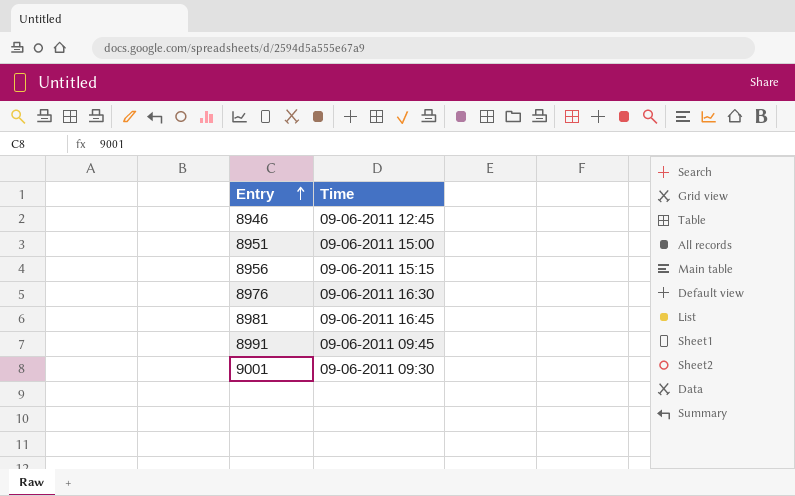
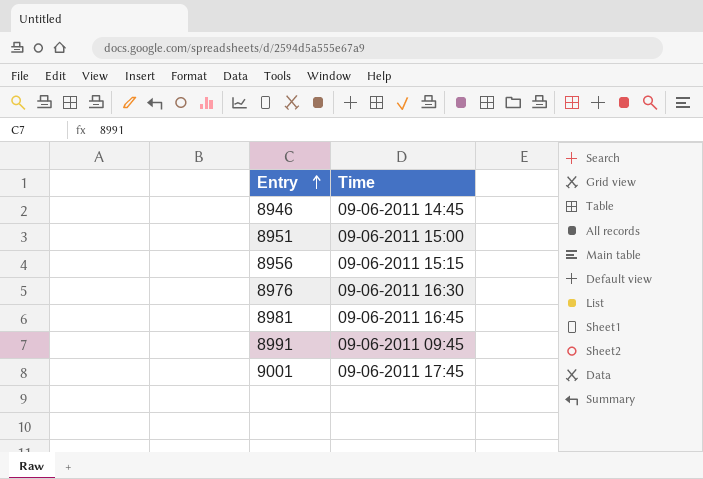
8946 | Time: 09-06-2011 12:45 -> 09-06-2011 14:45
9001 | Time: 09-06-2011 09:30 -> 09-06-2011 17:45

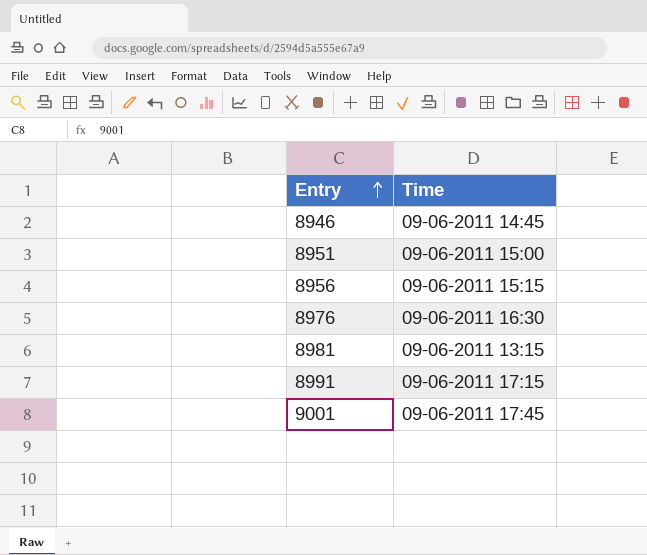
8981 | Time: 09-06-2011 16:45 -> 09-06-2011 13:15
8991 | Time: 09-06-2011 09:45 -> 09-06-2011 17:15

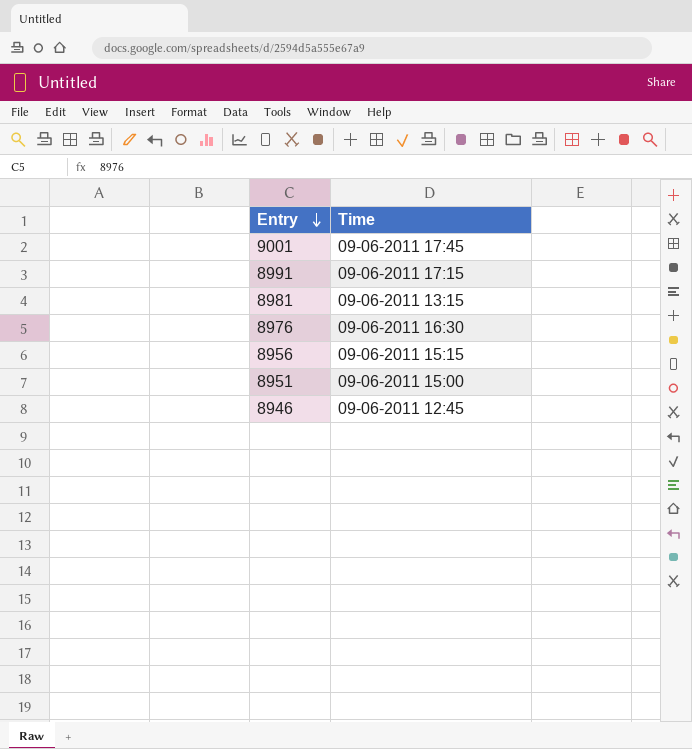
row order: Entry ascending -> Entry descending
8946 | Time: 09-06-2011 14:45 -> 09-06-2011 12:45

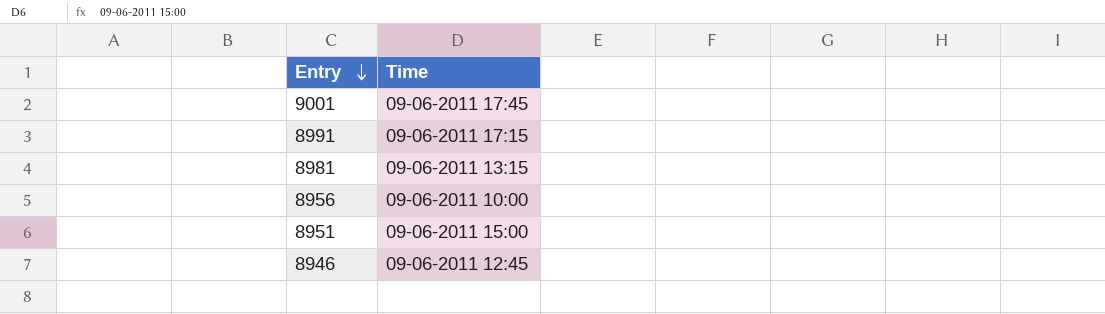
row 8976: 09-06-2011 16:30 -> none
8956 | Time: 09-06-2011 15:15 -> 09-06-2011 10:00

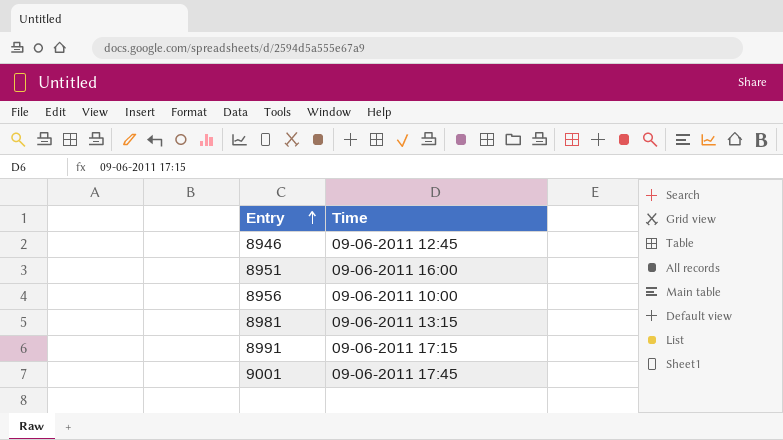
row order: Entry descending -> Entry ascending
8951 | Time: 09-06-2011 15:00 -> 09-06-2011 16:00

